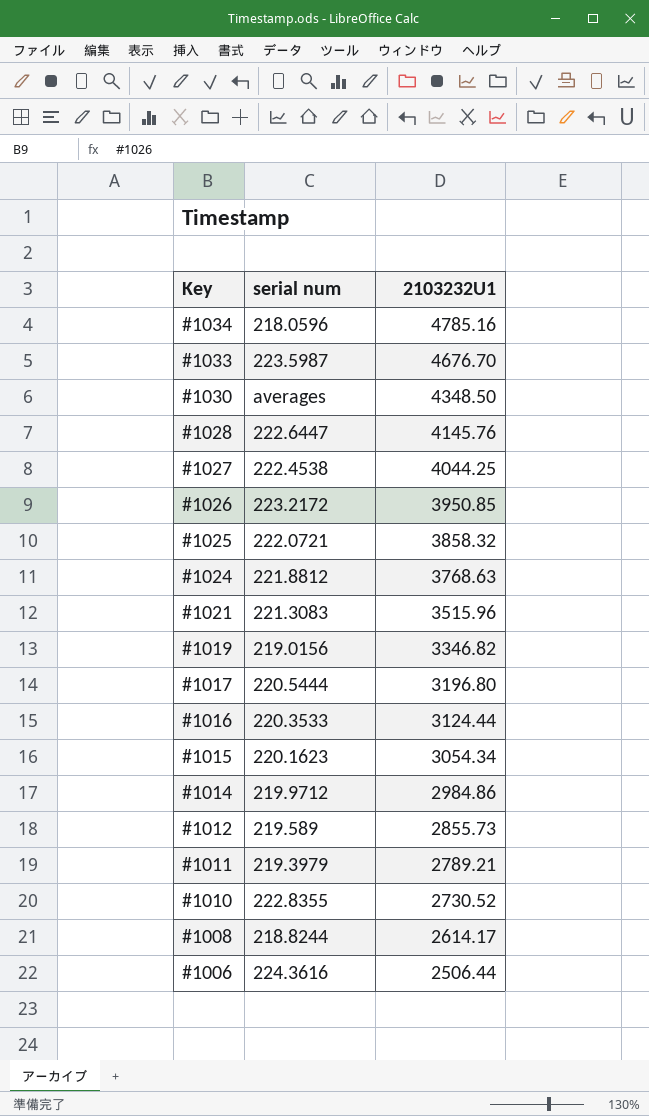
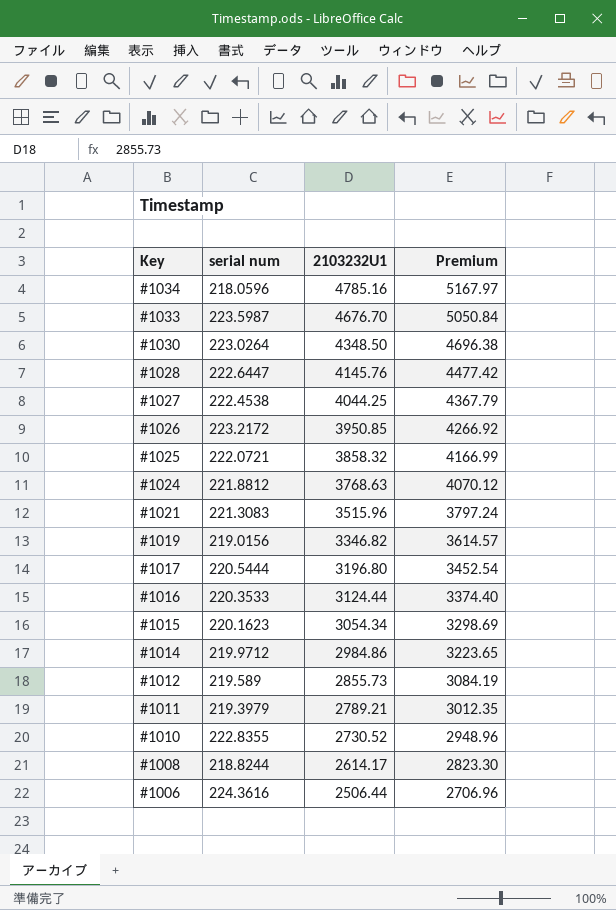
column Premium | formula: none -> [2103232U1] * 1.08
#1030 | serial num: averages -> 223.0264

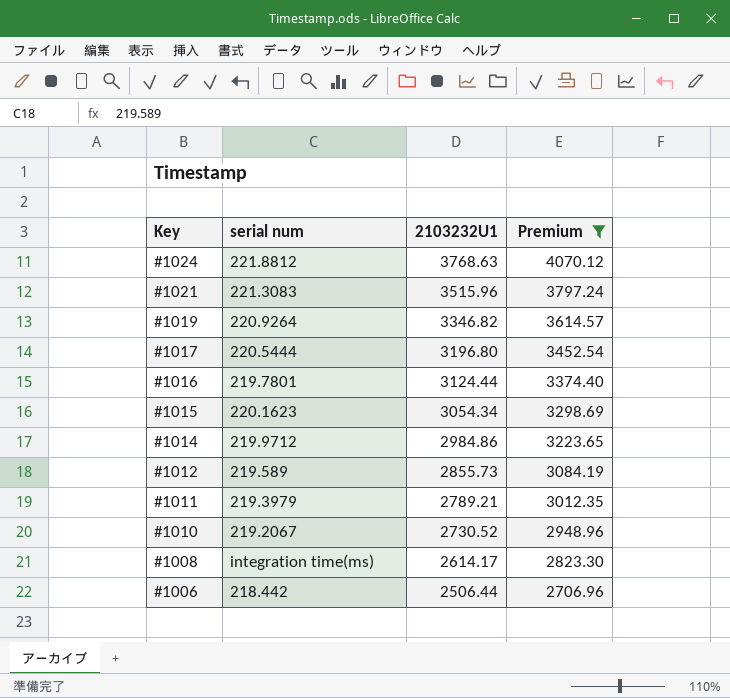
filter: none -> Premium <= 4070.12
#1019 | serial num: 219.0156 -> 220.9264
#1016 | serial num: 220.3533 -> 219.7801
#1010 | serial num: 222.8355 -> 219.2067
#1008 | serial num: 218.8244 -> integration time(ms)
#1006 | serial num: 224.3616 -> 218.442

